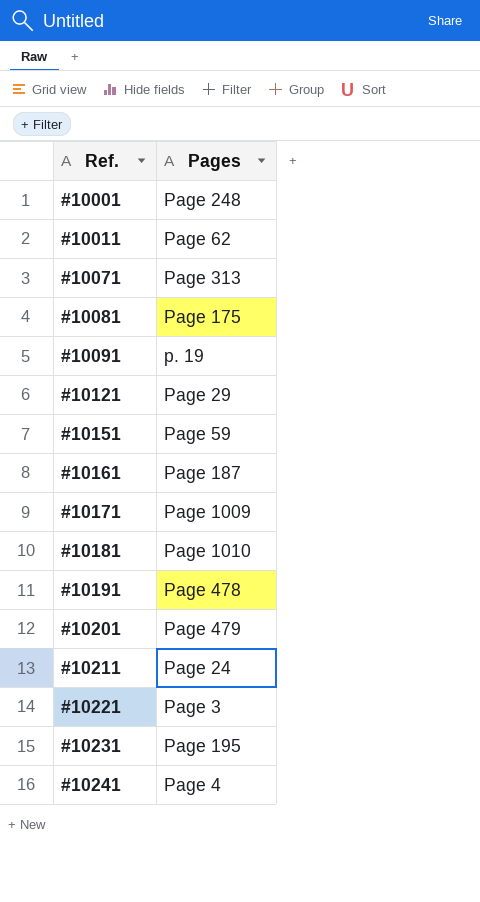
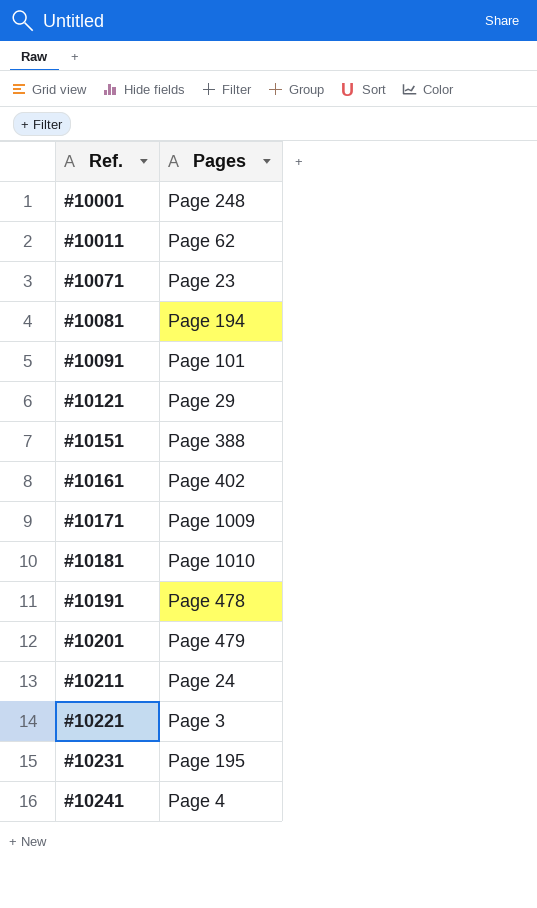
#10071 | Pages: Page 313 -> Page 23
#10081 | Pages: Page 175 -> Page 194
#10091 | Pages: p. 19 -> Page 101
#10151 | Pages: Page 59 -> Page 388
#10161 | Pages: Page 187 -> Page 402

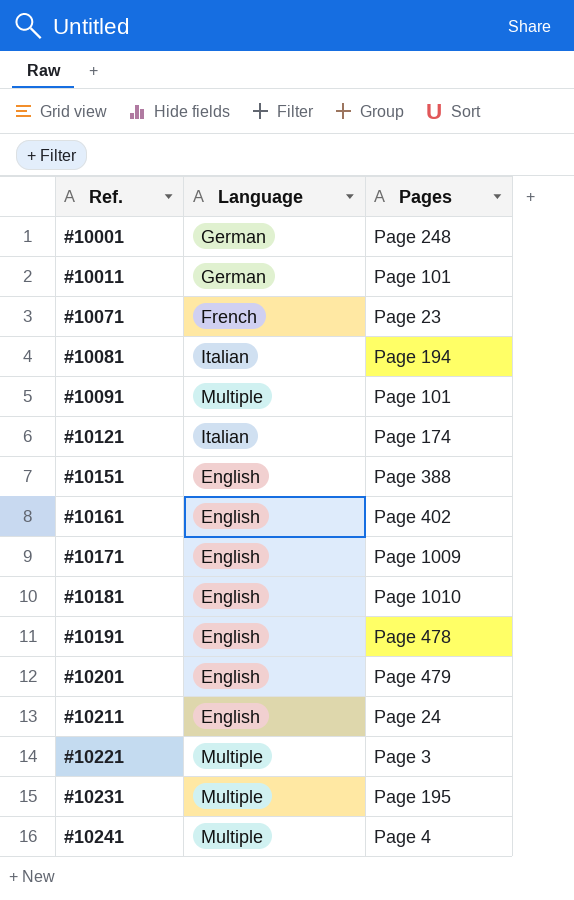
column Language | position: none -> 2
#10011 | Pages: Page 62 -> Page 101
#10121 | Pages: Page 29 -> Page 174

